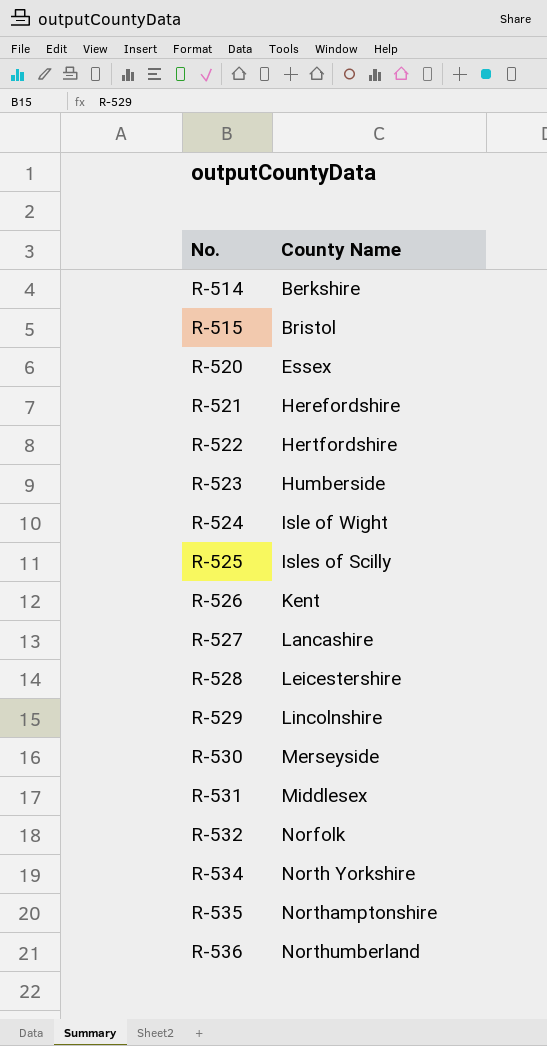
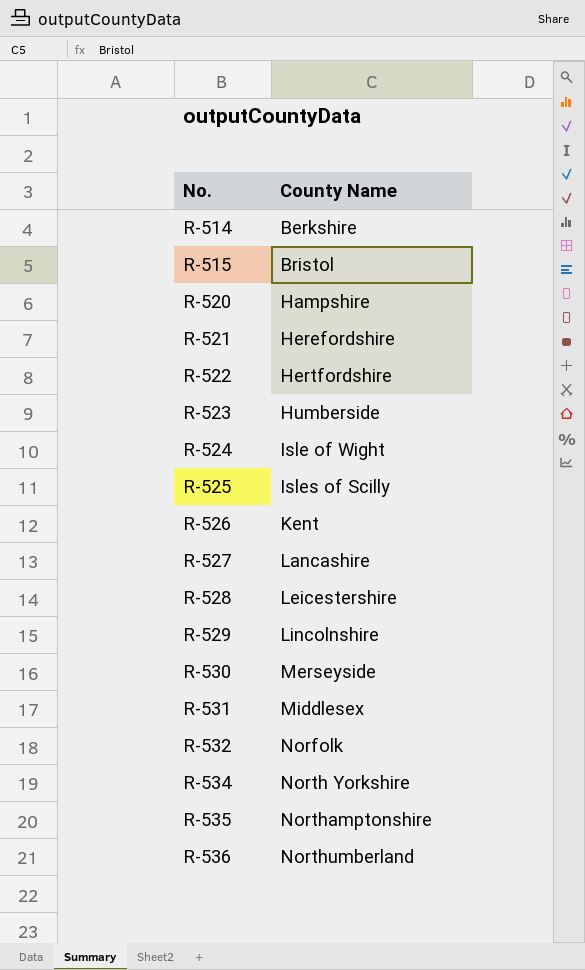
R-520 | County Name: Essex -> Hampshire

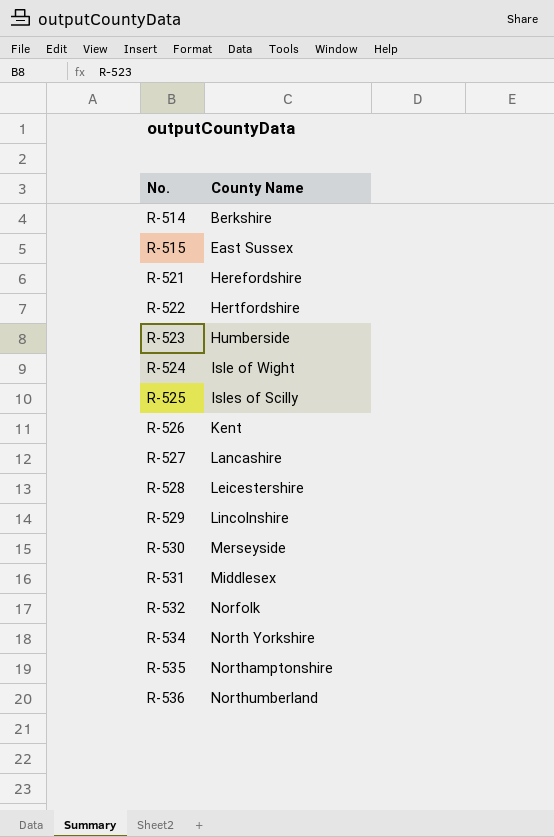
row R-520: Hampshire -> none
R-515 | County Name: Bristol -> East Sussex

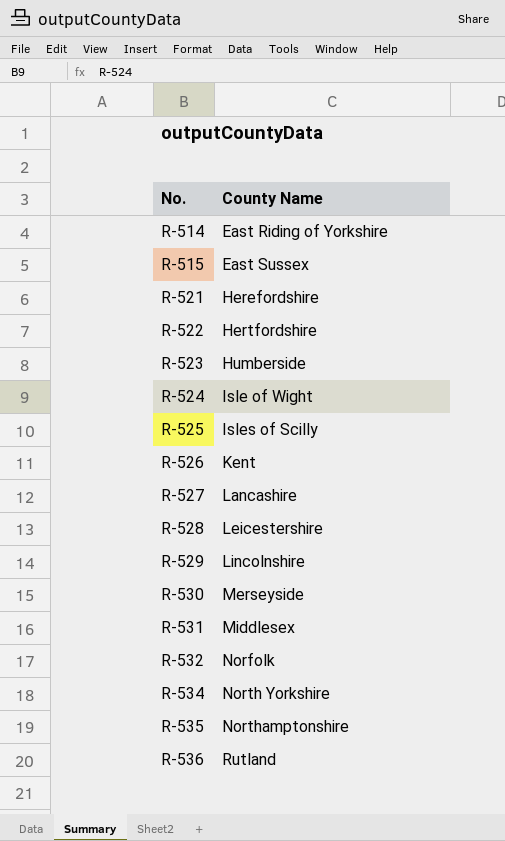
R-514 | County Name: Berkshire -> East Riding of Yorkshire
R-536 | County Name: Northumberland -> Rutland

